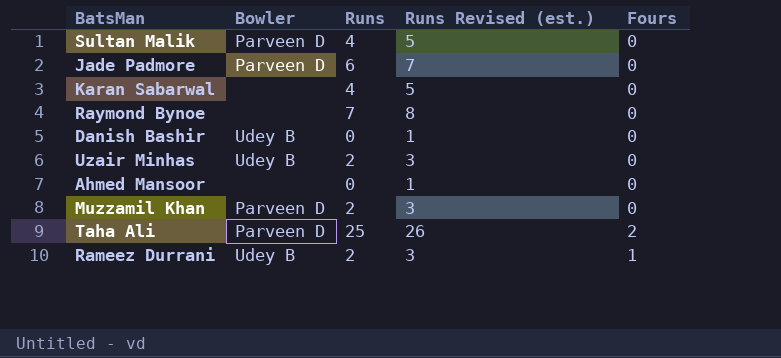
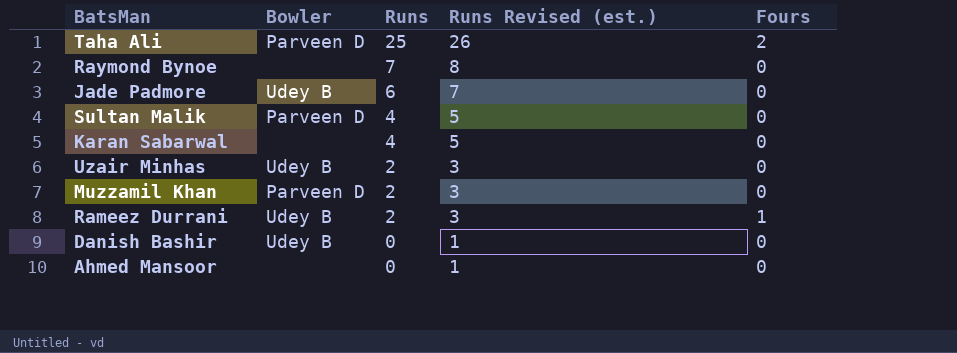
row order: none -> Runs descending
Jade Padmore | Bowler: Parveen D -> Udey B

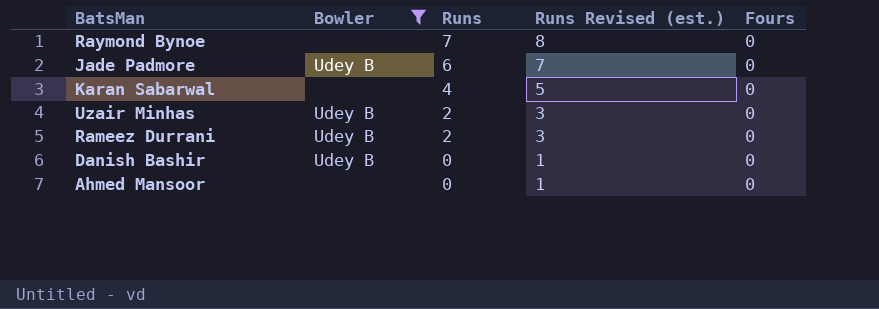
filter: none -> Bowler != Parveen D
Rameez Durrani | Fours: 1 -> 0

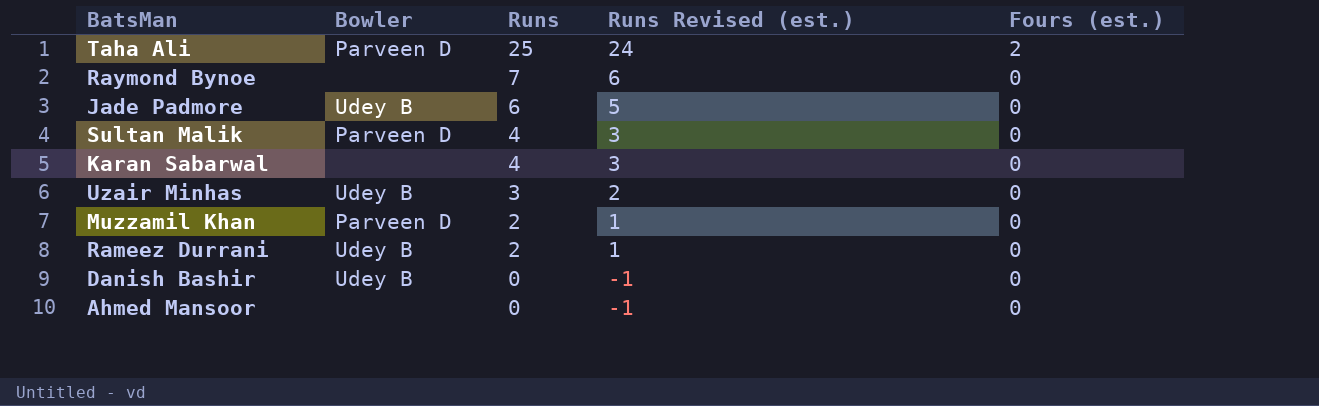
filter: Bowler != Parveen D -> none
column Runs Revised (est.) | formula: [Runs] + 1 -> [Runs] - 1
column name: Fours -> Fours (est.)
Uzair Minhas | Runs: 2 -> 3

